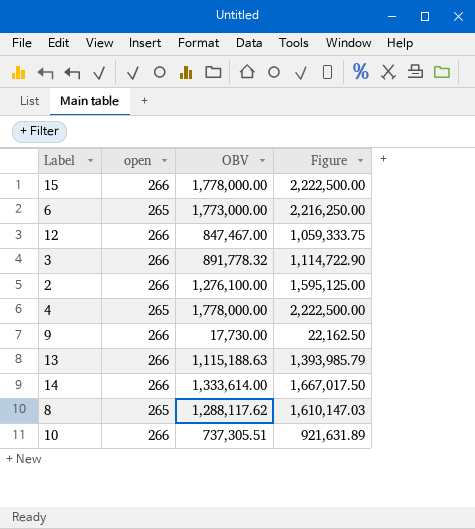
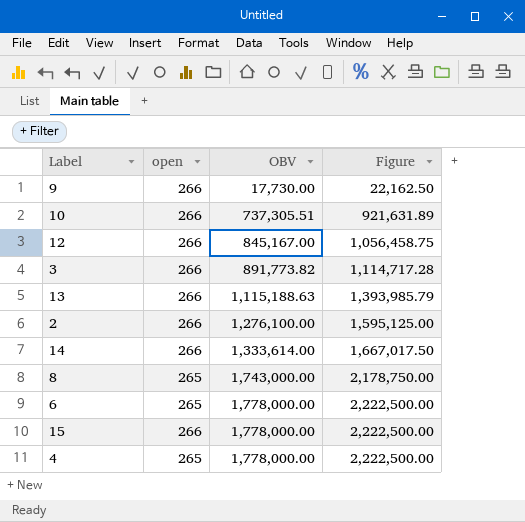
row order: none -> OBV ascending
12 | OBV: 847,467.00 -> 845,167.00
12 | Figure: 1,059,333.75 -> 1,056,458.75
3 | OBV: 891,778.32 -> 891,773.82
3 | Figure: 1,114,722.90 -> 1,114,717.28
8 | OBV: 1,288,117.62 -> 1,743,000.00
8 | Figure: 1,610,147.03 -> 2,178,750.00
6 | OBV: 1,773,000.00 -> 1,778,000.00
6 | Figure: 2,216,250.00 -> 2,222,500.00

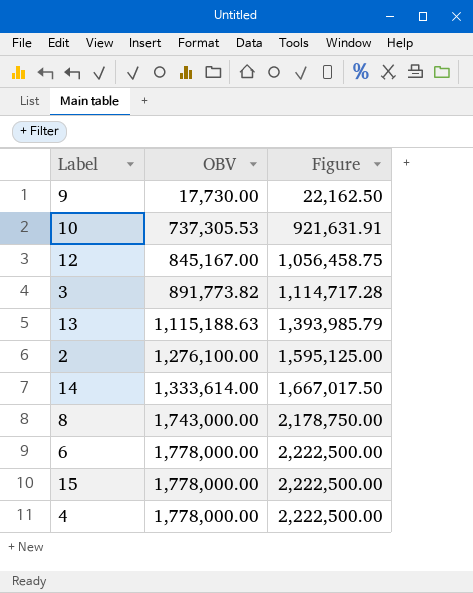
column open | position: 2 -> none
10 | OBV: 737,305.51 -> 737,305.53
10 | Figure: 921,631.89 -> 921,631.91

